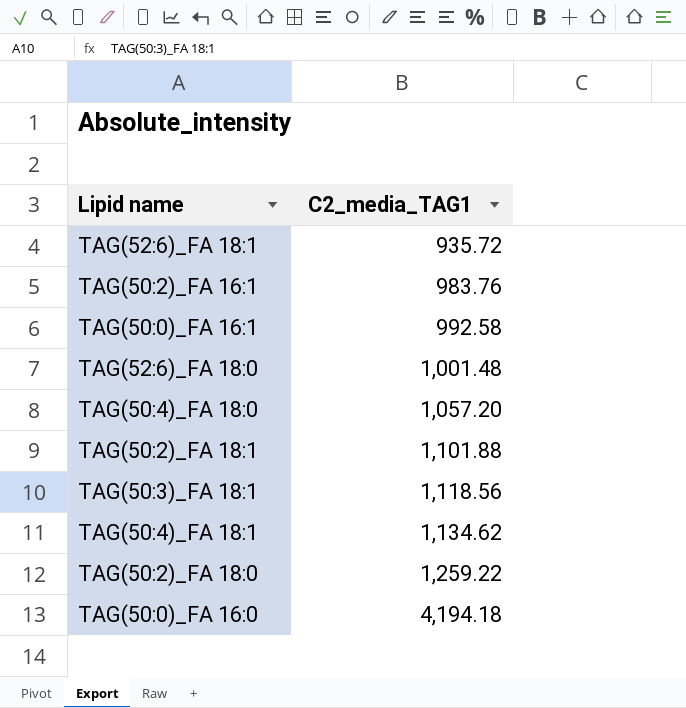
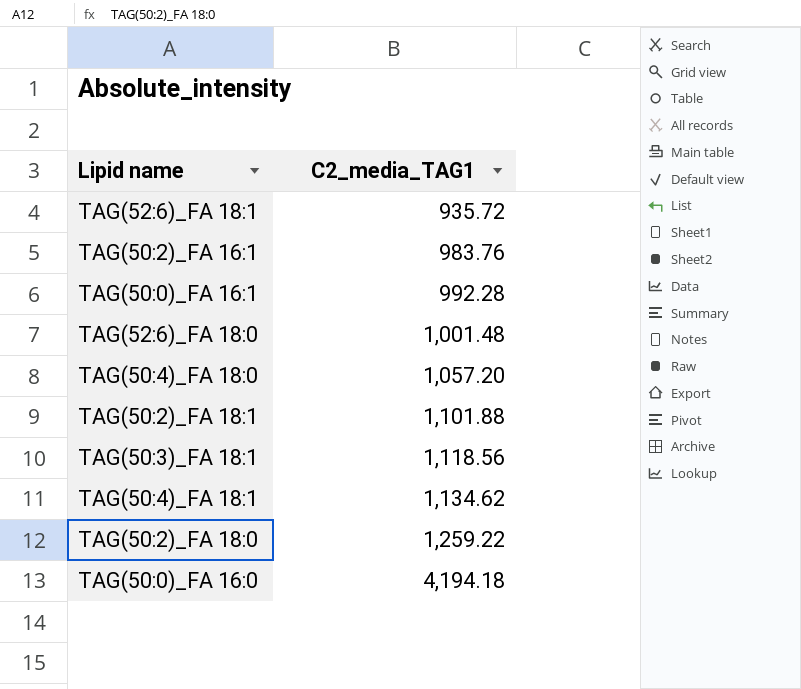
TAG(50:0)_FA 16:1 | C2_media_TAG1: 992.58 -> 992.28

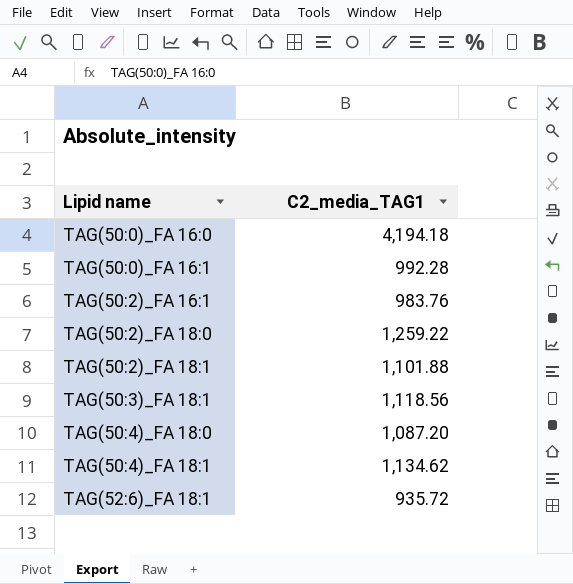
row order: C2_media_TAG1 ascending -> Lipid name ascending
row TAG(52:6)_FA 18:0: 1,001.48 -> none
TAG(50:4)_FA 18:0 | C2_media_TAG1: 1,057.20 -> 1,087.20

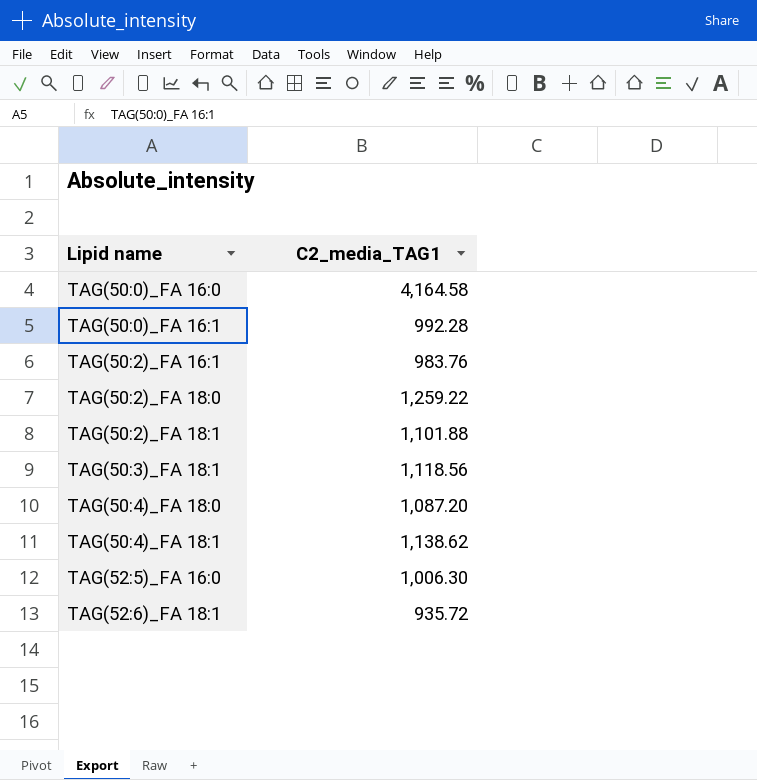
TAG(50:0)_FA 16:0 | C2_media_TAG1: 4,194.18 -> 4,164.58
TAG(50:4)_FA 18:1 | C2_media_TAG1: 1,134.62 -> 1,138.62
row TAG(52:5)_FA 16:0: none -> 1,006.30

